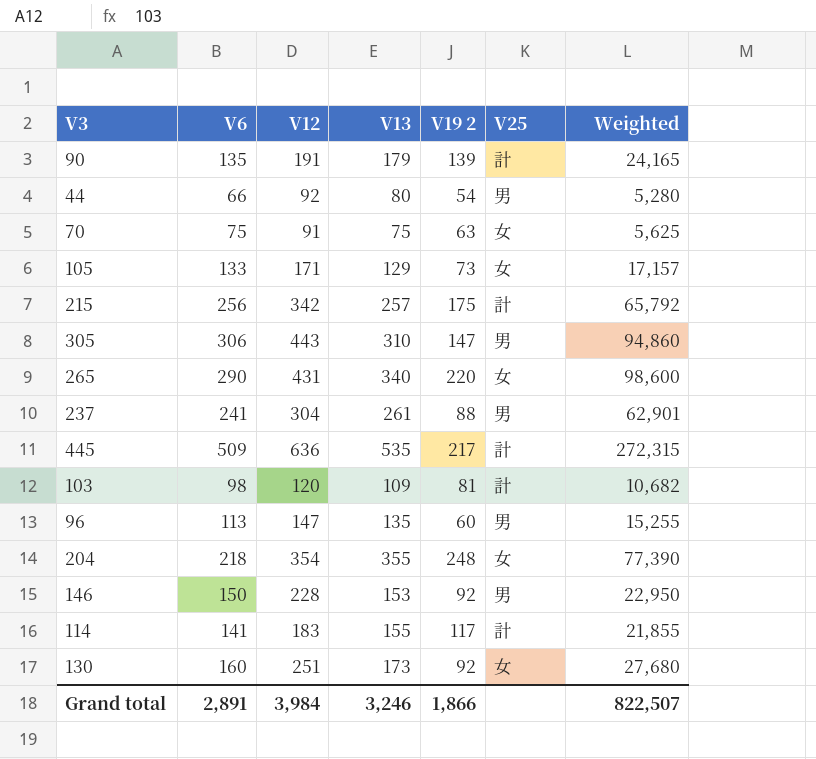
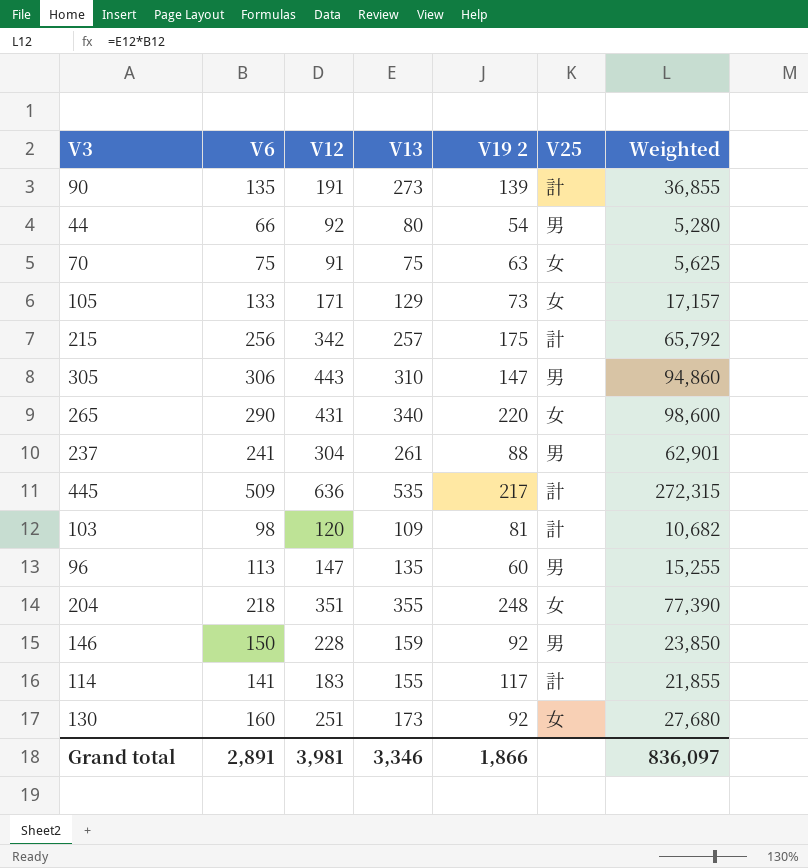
90 | V13: 179 -> 273
90 | Weighted: 24,165 -> 36,855
204 | V12: 354 -> 351
146 | V13: 153 -> 159
146 | Weighted: 22,950 -> 23,850
Grand total | V12: 3,984 -> 3,981
Grand total | V13: 3,246 -> 3,346
Grand total | Weighted: 822,507 -> 836,097

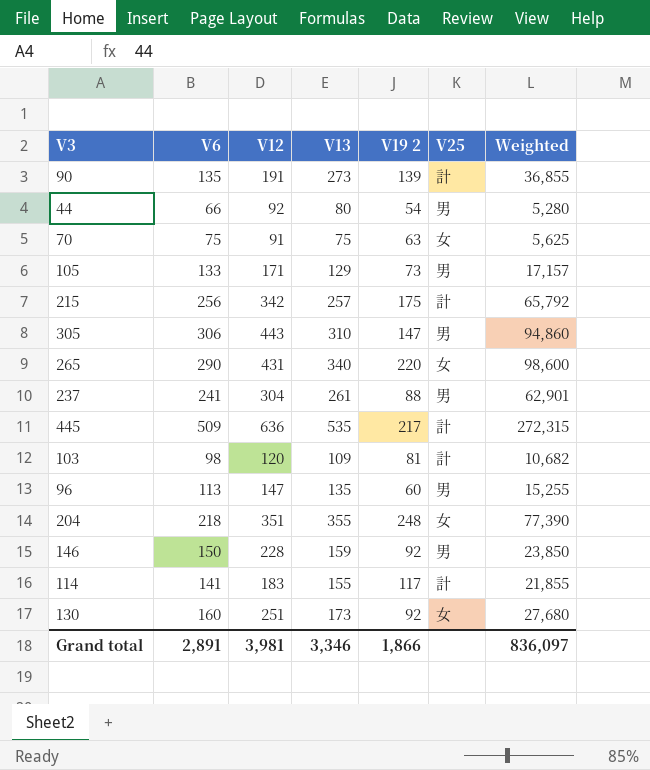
105 | V25: 女 -> 男

